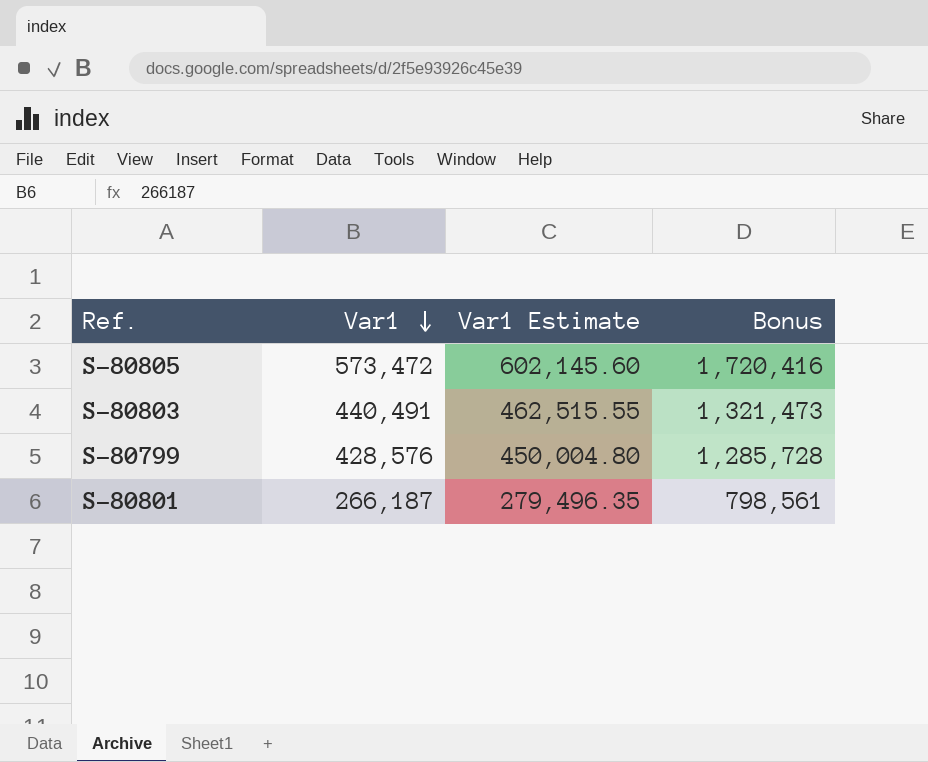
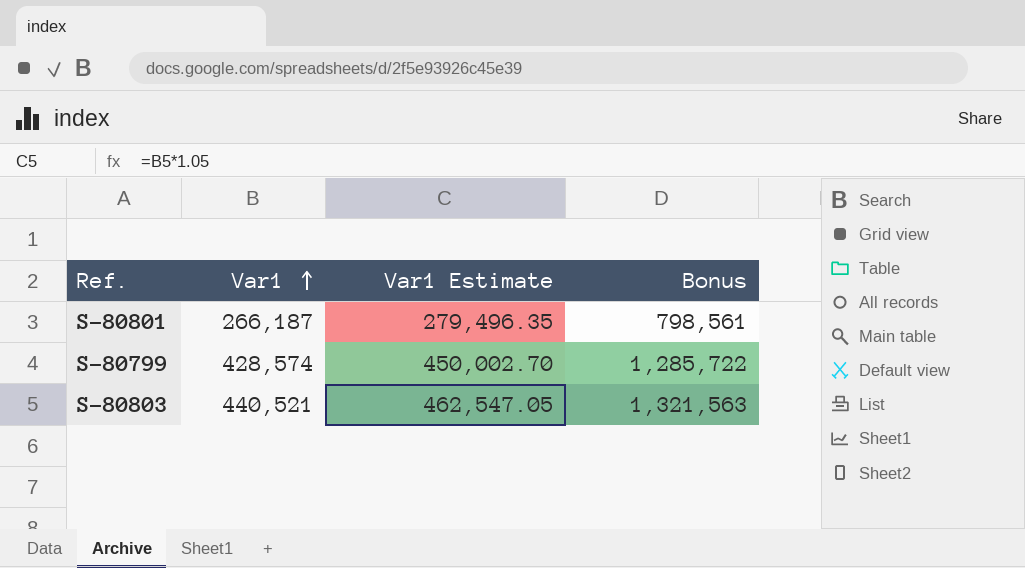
row order: Var1 descending -> Var1 ascending
row S-80805: 573,472 | 602,145.60 | 1,720,416 -> none
S-80799 | Var1: 428,576 -> 428,574
S-80799 | Var1 Estimate: 450,004.80 -> 450,002.70
S-80799 | Bonus: 1,285,728 -> 1,285,722
S-80803 | Var1: 440,491 -> 440,521
S-80803 | Var1 Estimate: 462,515.55 -> 462,547.05
S-80803 | Bonus: 1,321,473 -> 1,321,563

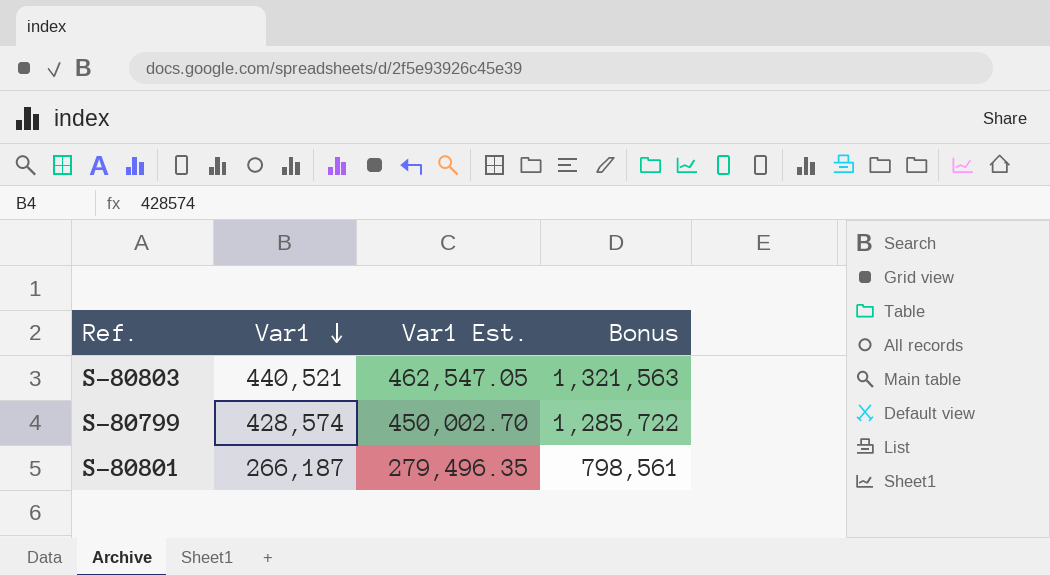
row order: Var1 ascending -> Var1 descending
column name: Var1 Estimate -> Var1 Est.

